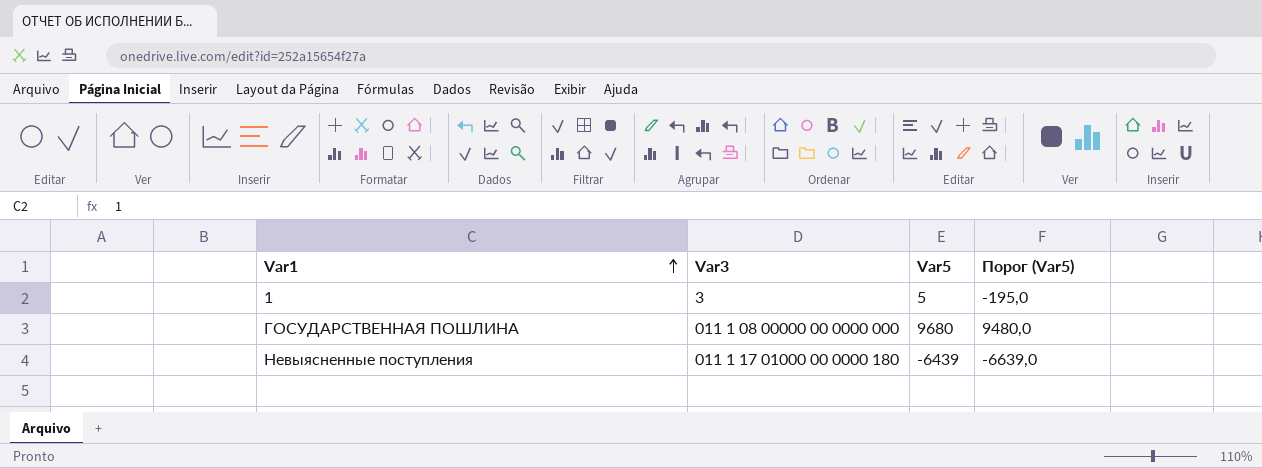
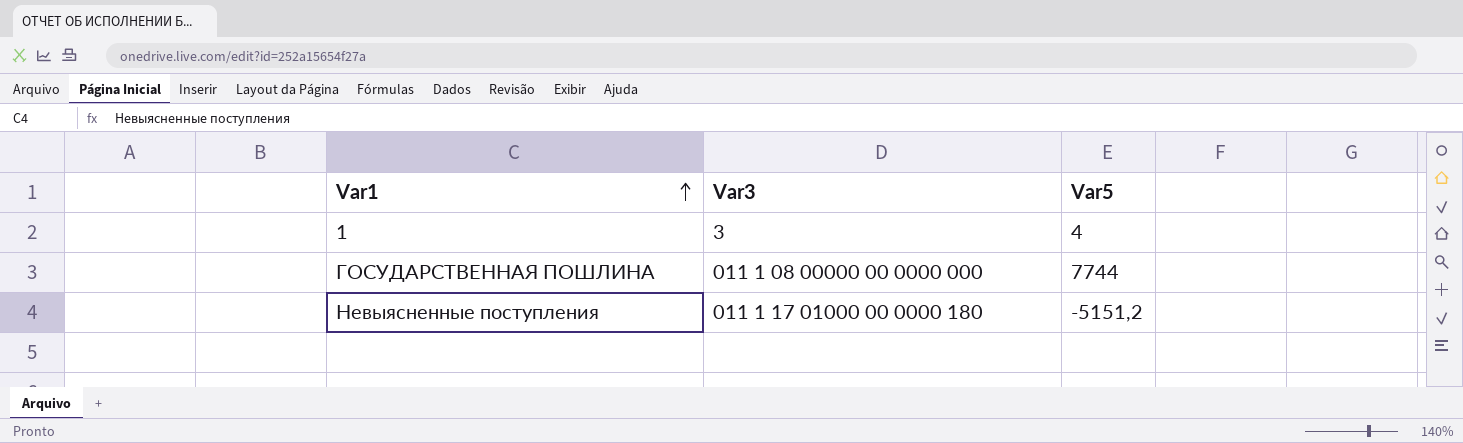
column Порог (Var5) | formula: [Var5] - 200 -> none
1 | Var5: 5 -> 4
ГОСУДАРСТВЕННАЯ ПОШЛИНА | Var5: 9680 -> 7744
Невыясненные поступления | Var5: -6439 -> -5151,2

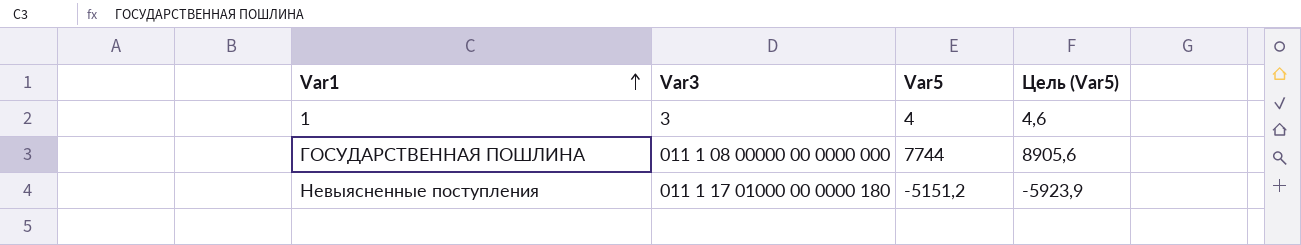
column Цель (Var5) | formula: none -> [Var5] * 1,15

